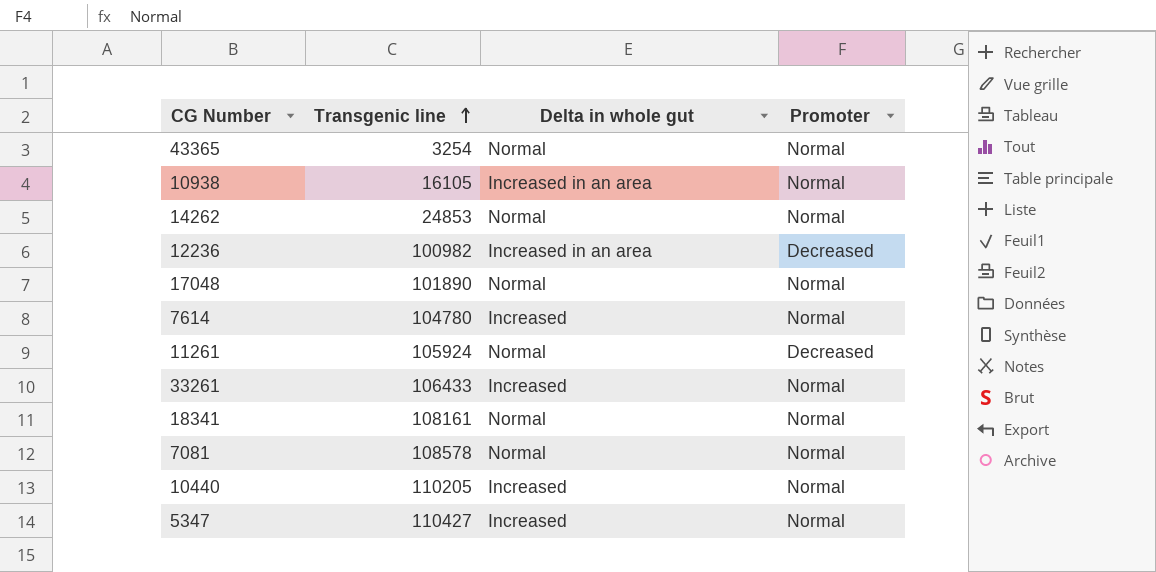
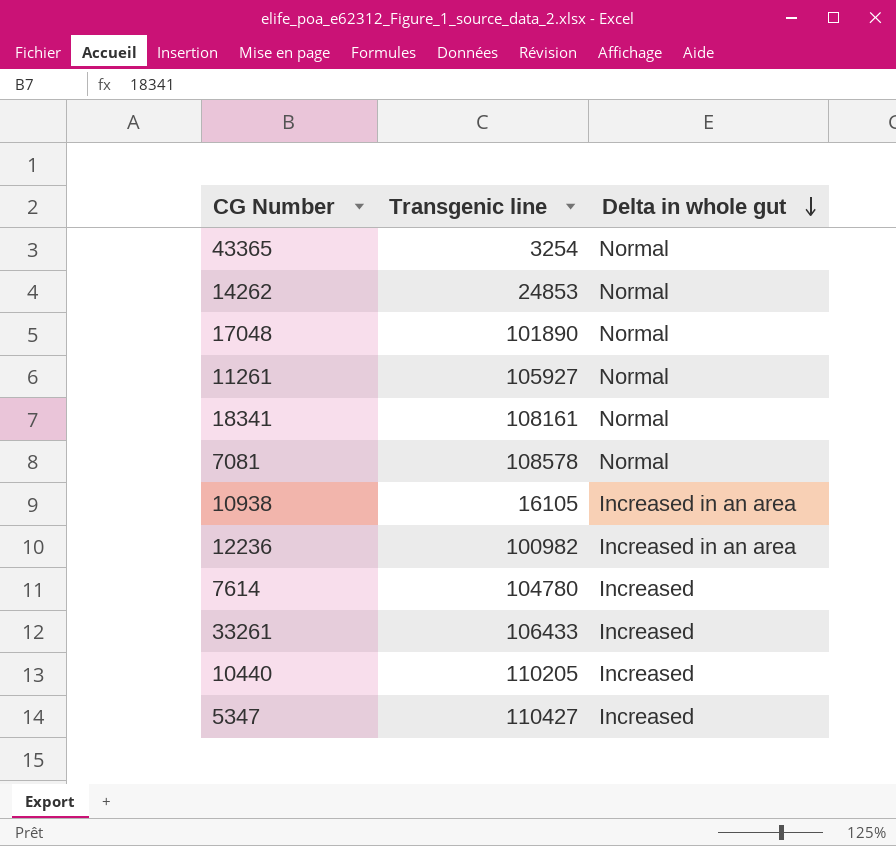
row order: Transgenic line ascending -> Delta in whole gut descending
column Promoter | position: 4 -> none
11261 | Transgenic line: 105924 -> 105927

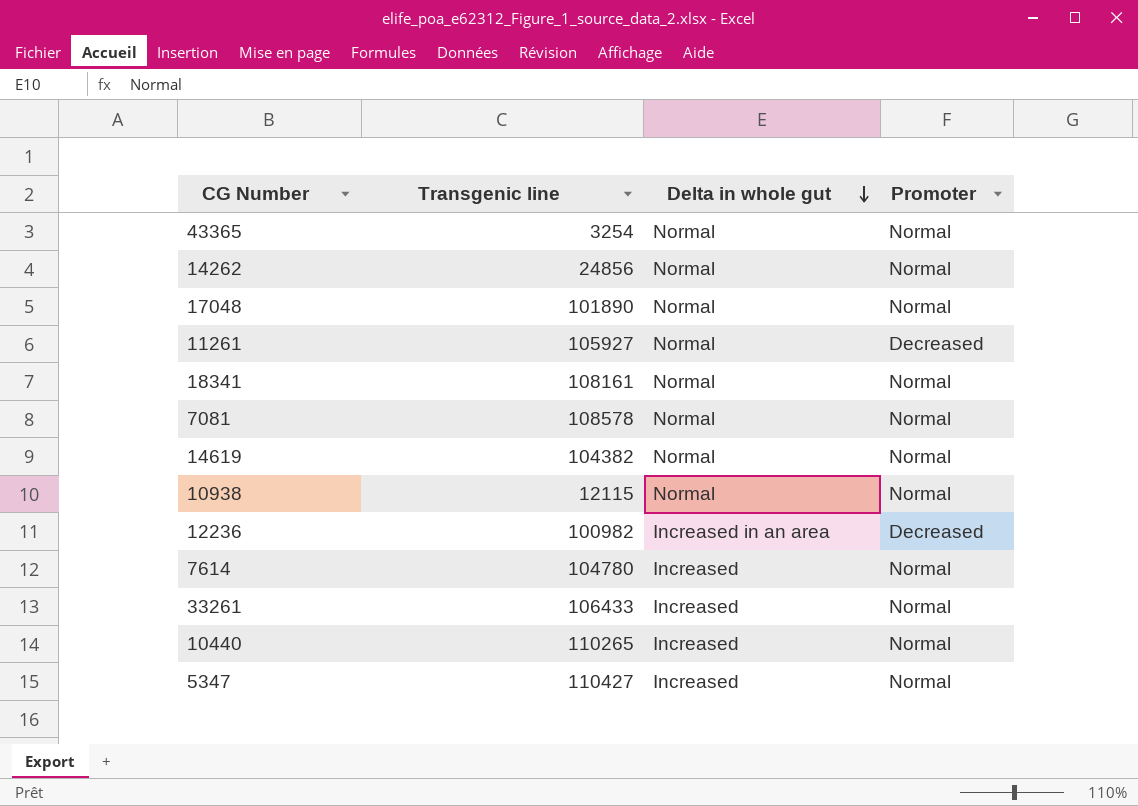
column Promoter | position: none -> 4
14262 | Transgenic line: 24853 -> 24856
row 14619: none -> 104382 | Normal | Normal
10938 | Transgenic line: 16105 -> 12115
10938 | Delta in whole gut: Increased in an area -> Normal
10440 | Transgenic line: 110205 -> 110265

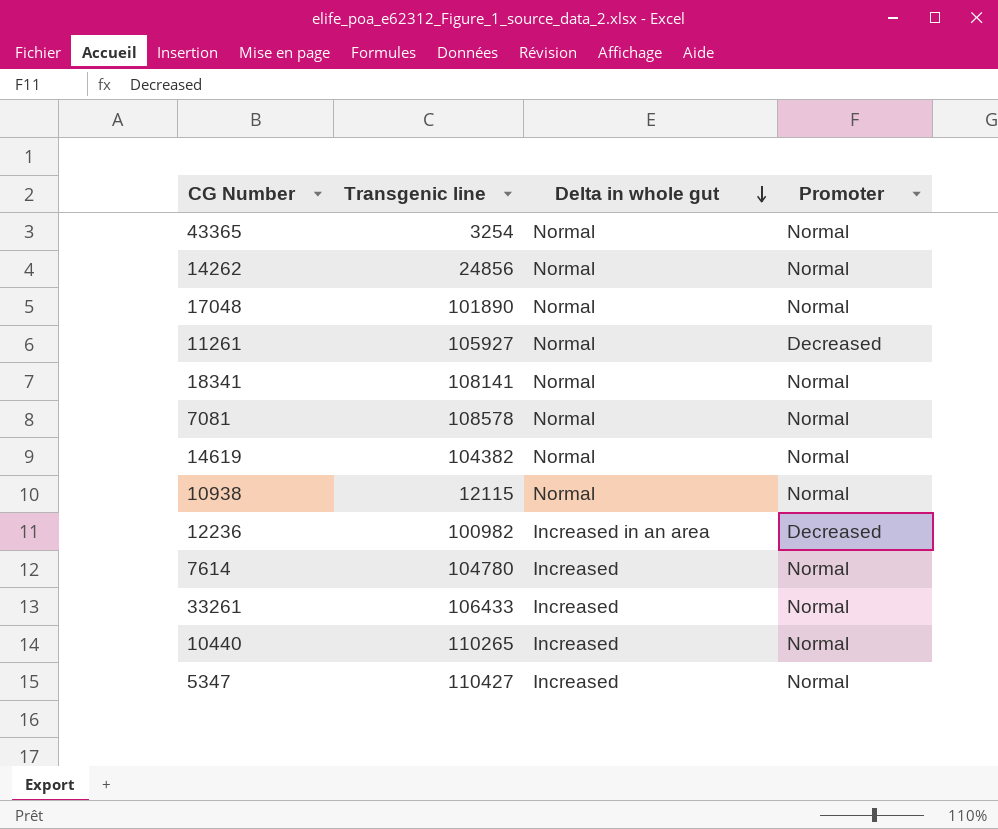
18341 | Transgenic line: 108161 -> 108141

